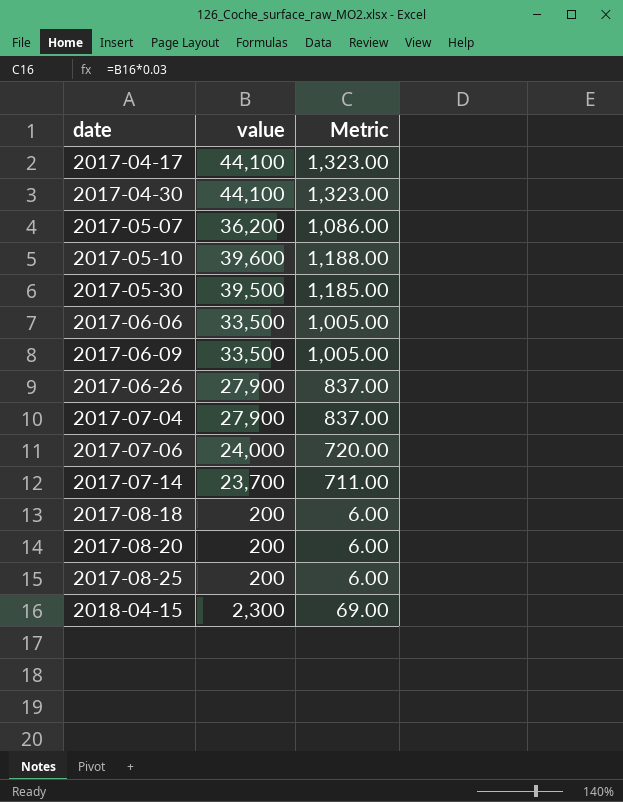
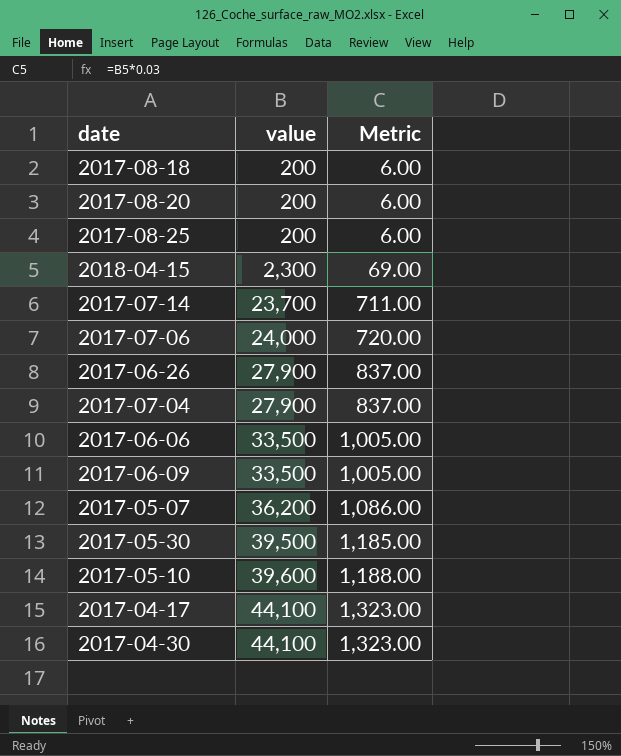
row order: date ascending -> value ascending

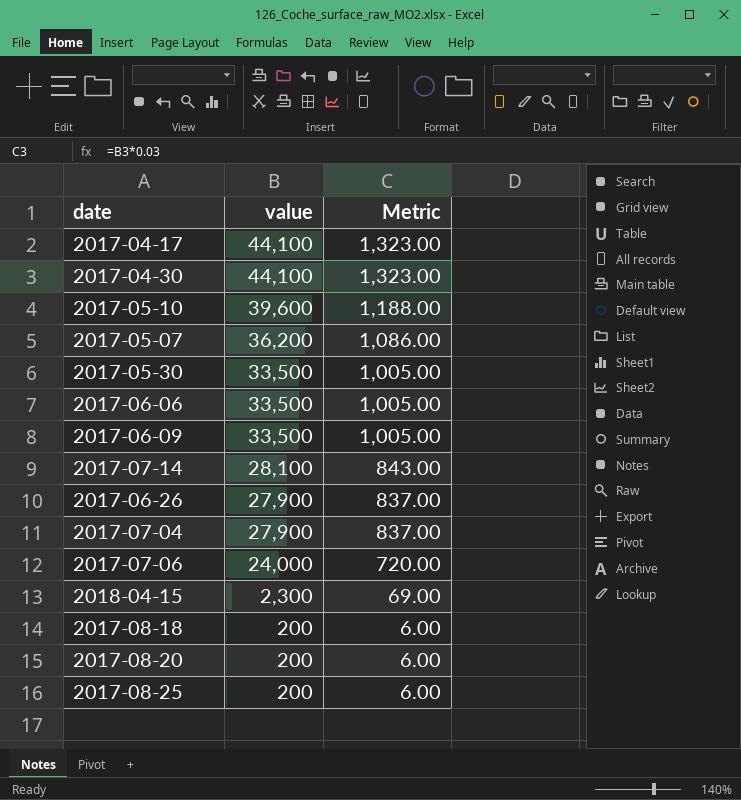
row order: value ascending -> value descending
2017-05-30 | value: 39,500 -> 33,500
2017-05-30 | Metric: 1,185.00 -> 1,005.00
2017-07-14 | value: 23,700 -> 28,100
2017-07-14 | Metric: 711.00 -> 843.00

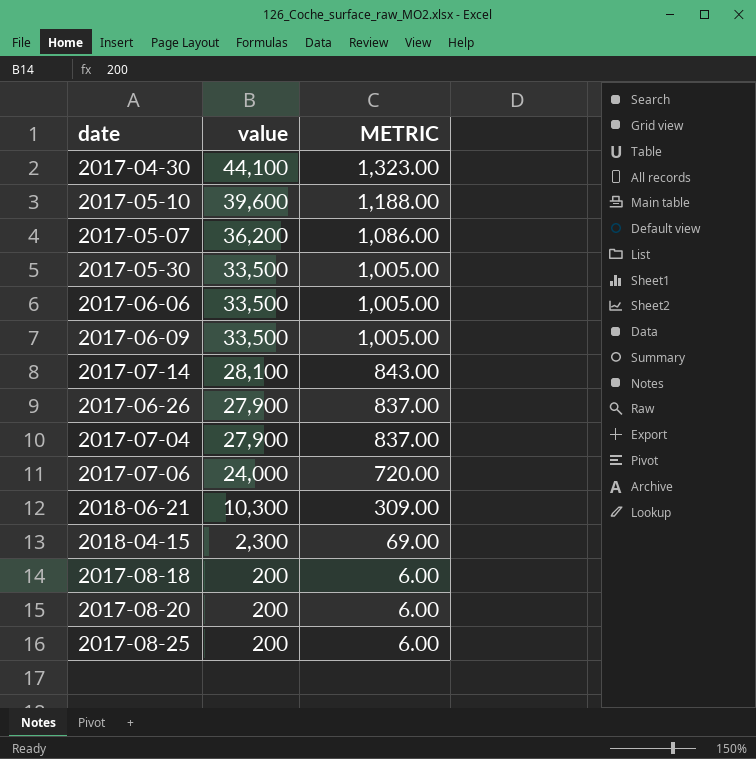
column name: Metric -> METRIC
row 2017-04-17: 44,100 | 1,323.00 -> none
row 2018-06-21: none -> 10,300 | 309.00

